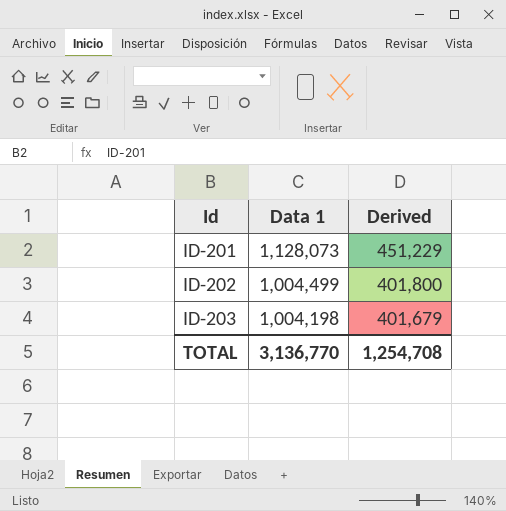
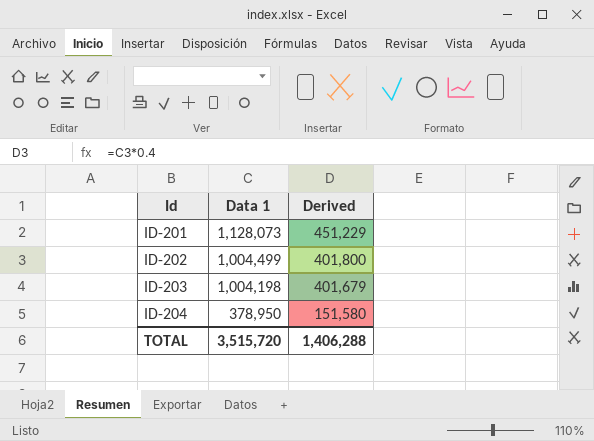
row ID-204: none -> 378,950 | 151,580
TOTAL | Data 1: 3,136,770 -> 3,515,720
TOTAL | Derived: 1,254,708 -> 1,406,288

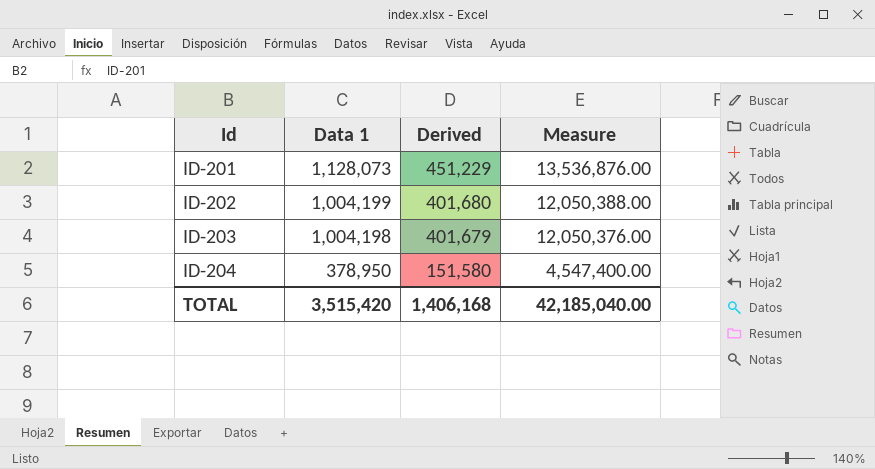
column Measure | formula: none -> [Data 1] * 12
ID-202 | Data 1: 1,004,499 -> 1,004,199
ID-202 | Derived: 401,800 -> 401,680
TOTAL | Data 1: 3,515,720 -> 3,515,420
TOTAL | Derived: 1,406,288 -> 1,406,168

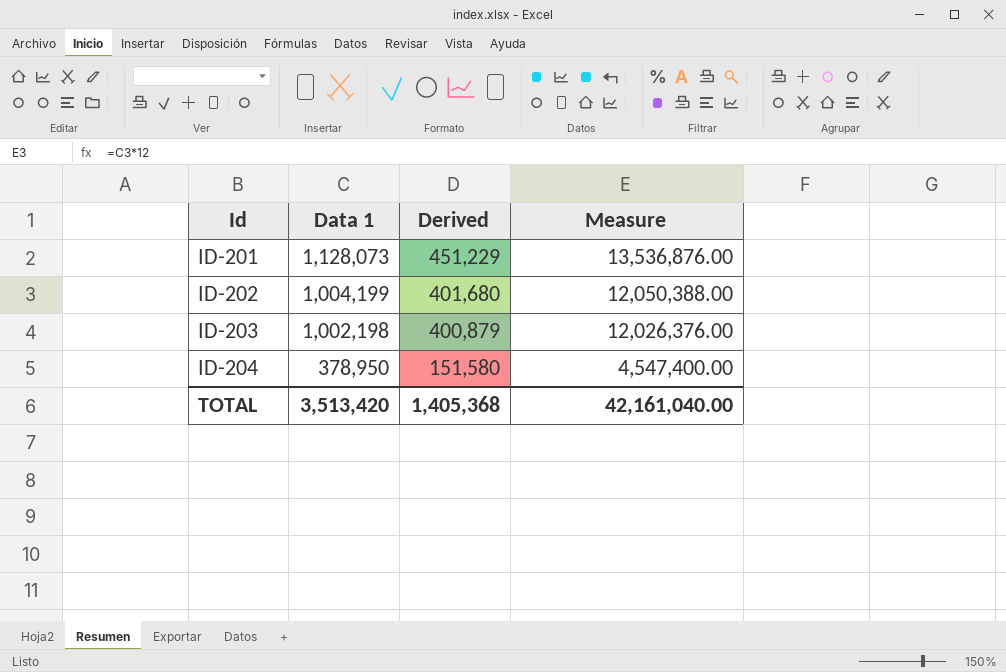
ID-203 | Data 1: 1,004,198 -> 1,002,198
ID-203 | Derived: 401,679 -> 400,879
ID-203 | Measure: 12,050,376.00 -> 12,026,376.00
TOTAL | Data 1: 3,515,420 -> 3,513,420
TOTAL | Derived: 1,406,168 -> 1,405,368
TOTAL | Measure: 42,185,040.00 -> 42,161,040.00

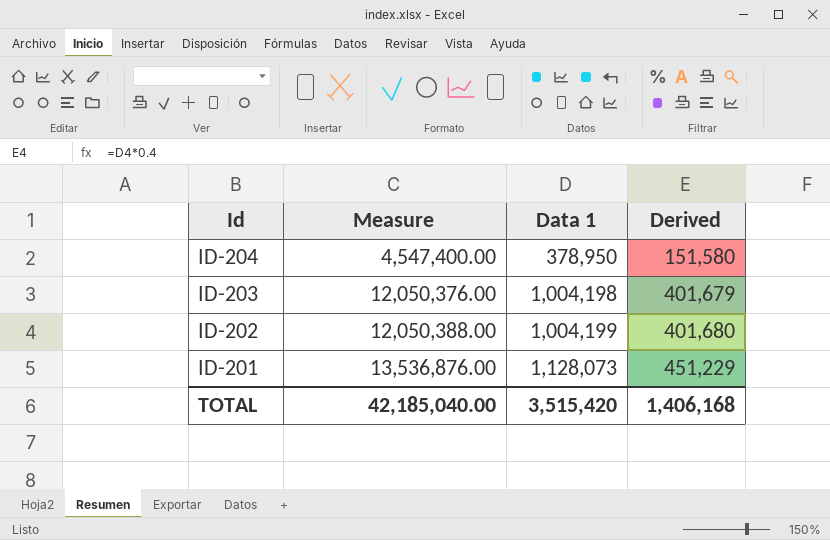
row order: Id ascending -> Id descending
column Measure | position: 4 -> 2
ID-203 | Measure: 12,026,376.00 -> 12,050,376.00
ID-203 | Data 1: 1,002,198 -> 1,004,198
ID-203 | Derived: 400,879 -> 401,679
TOTAL | Measure: 42,161,040.00 -> 42,185,040.00
TOTAL | Data 1: 3,513,420 -> 3,515,420
TOTAL | Derived: 1,405,368 -> 1,406,168

